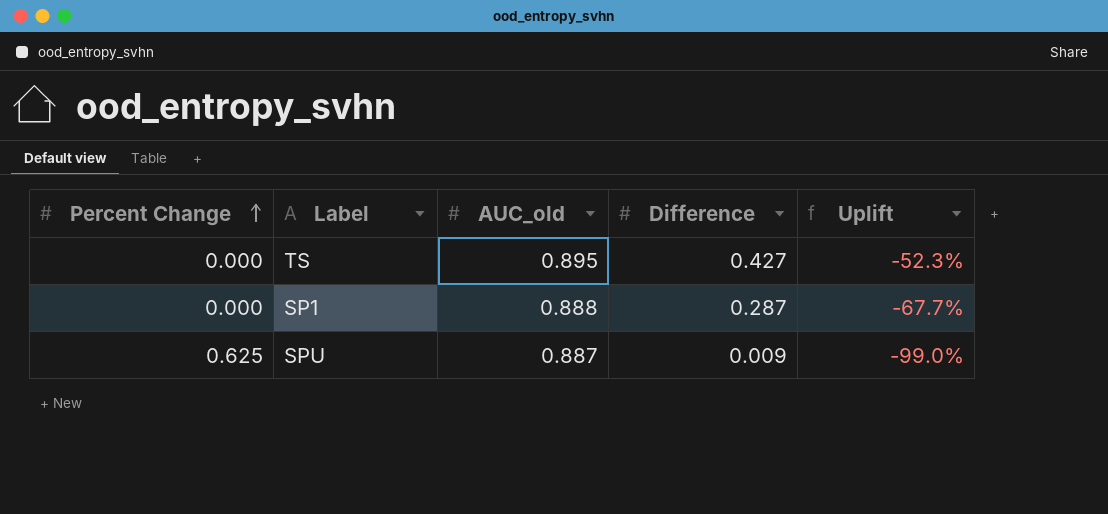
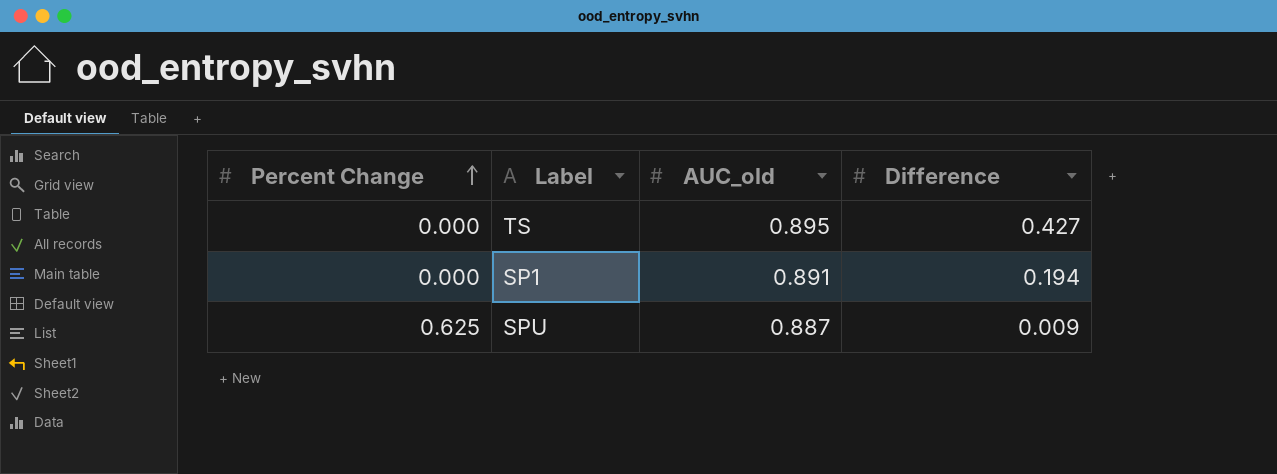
column Uplift | formula: ([Difference] - [AUC_old]) / [AUC_old] -> none
SP1 | AUC_old: 0.888 -> 0.891
SP1 | Difference: 0.287 -> 0.194

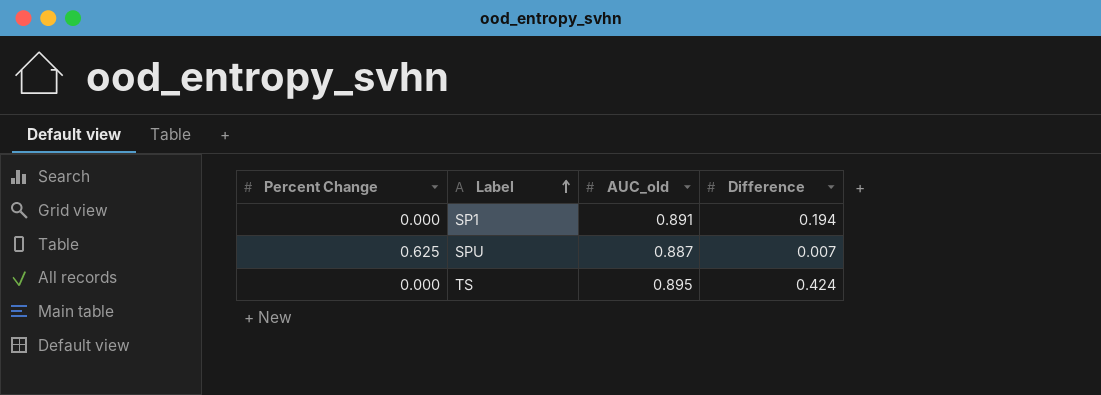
row order: Percent Change ascending -> Label ascending
SPU | Difference: 0.009 -> 0.007
TS | Difference: 0.427 -> 0.424

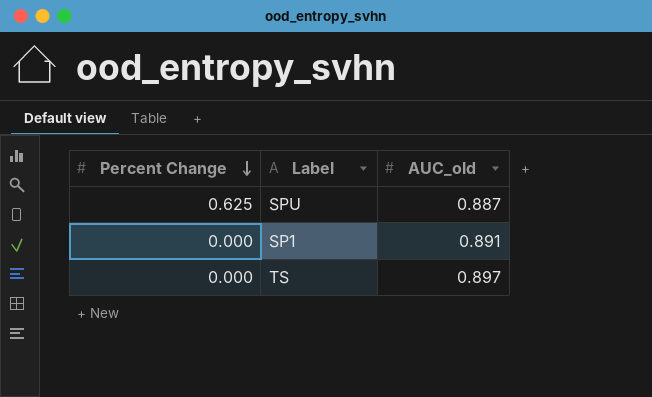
row order: Label ascending -> Percent Change descending
column Difference | position: 4 -> none
TS | AUC_old: 0.895 -> 0.897

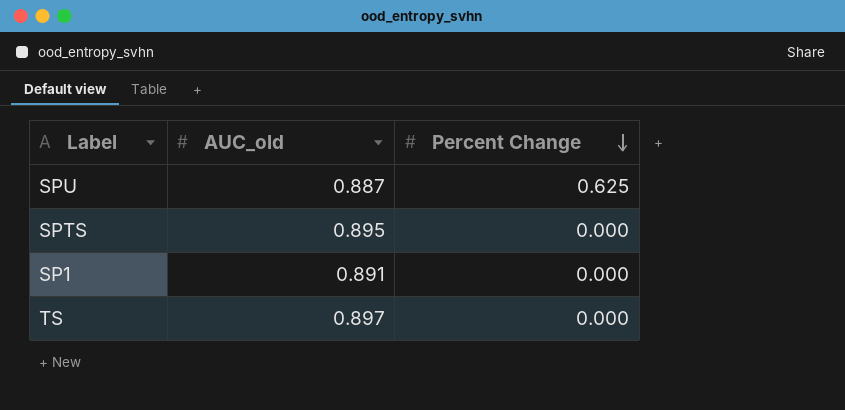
column Percent Change | position: 1 -> 3
row SPTS: none -> 0.895 | 0.000

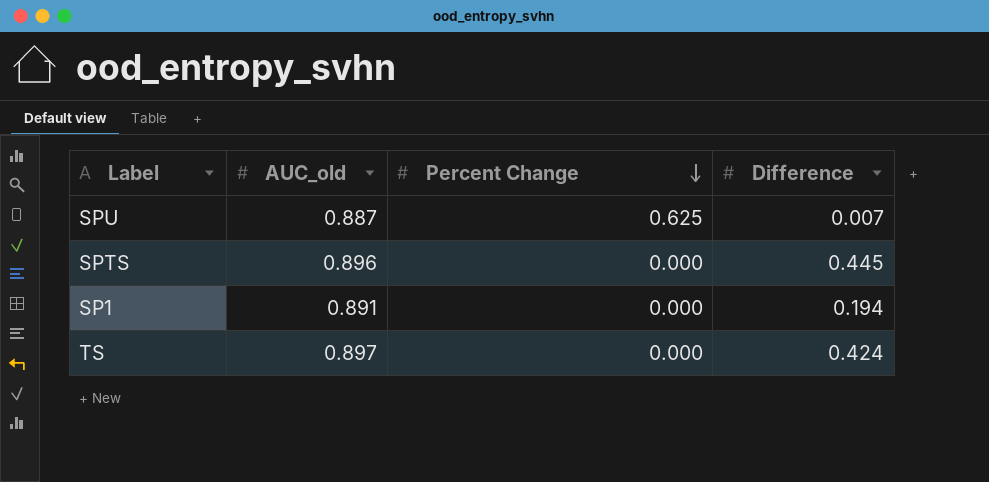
column Difference | position: none -> 4
SPTS | AUC_old: 0.895 -> 0.896

